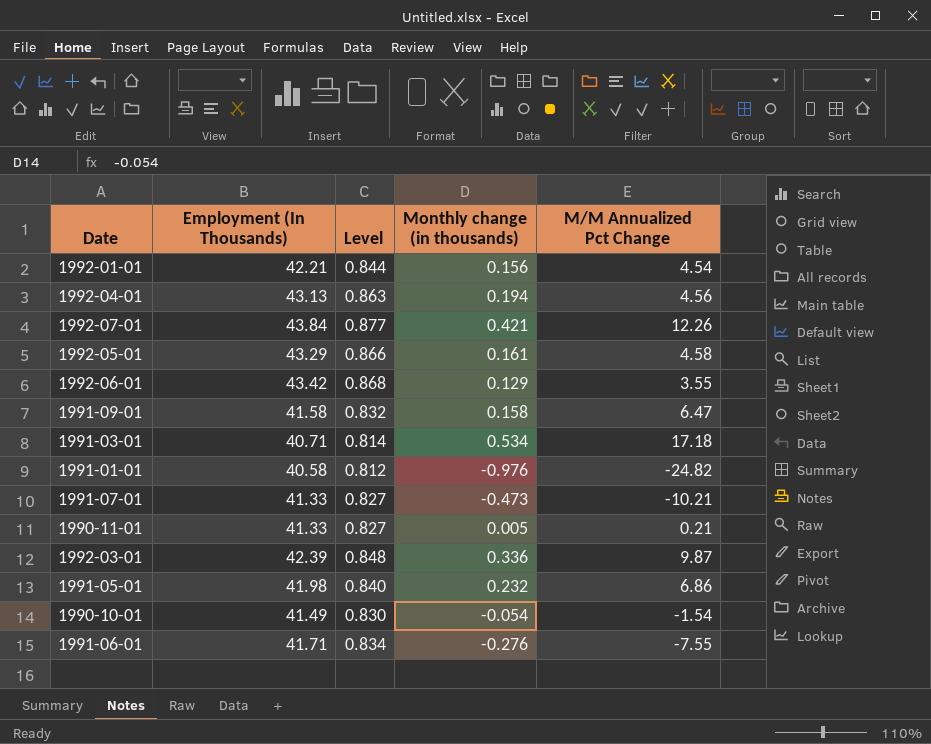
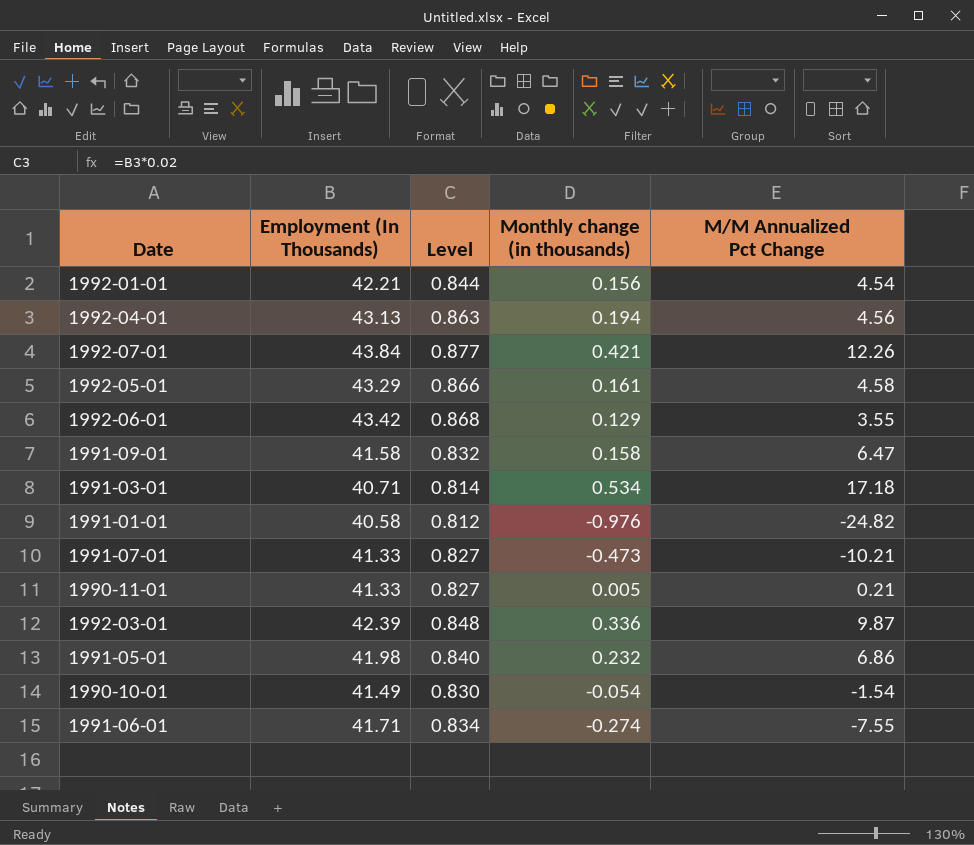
1991-06-01 | Monthly change (in thousands): -0.276 -> -0.274

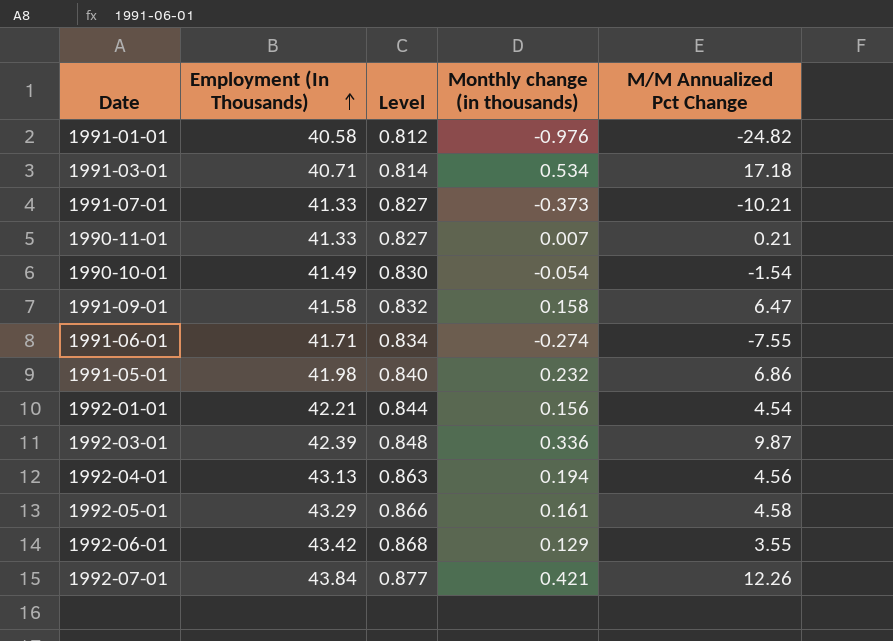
row order: none -> Employment (In Thousands) ascending
1991-07-01 | Monthly change (in thousands): -0.473 -> -0.373
1990-11-01 | Monthly change (in thousands): 0.005 -> 0.007

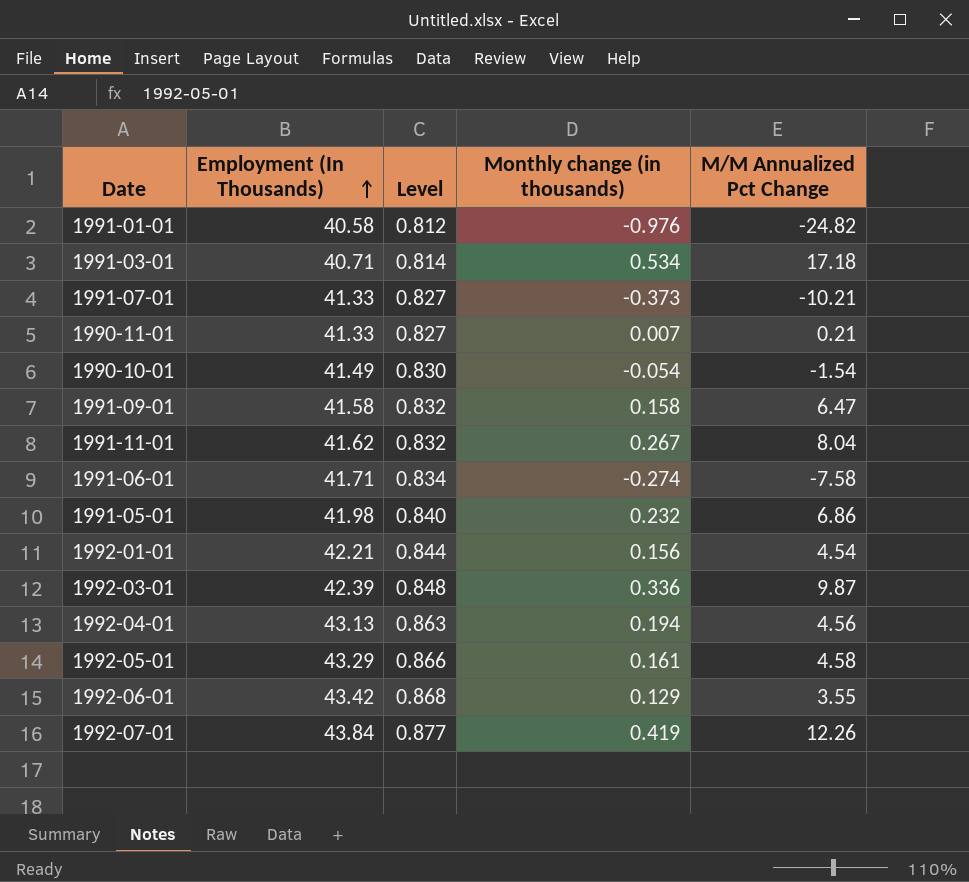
row 1991-11-01: none -> 41.62 | 0.832 | 0.267 | 8.04
1991-06-01 | M/M Annualized Pct Change: -7.55 -> -7.58
1992-07-01 | Monthly change (in thousands): 0.421 -> 0.419

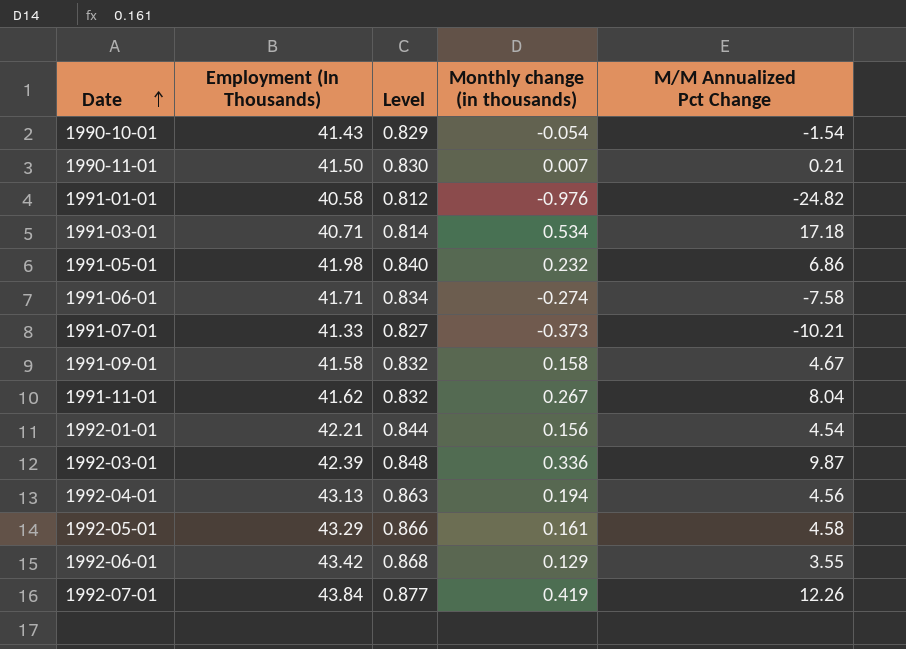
row order: Employment (In Thousands) ascending -> Date ascending
1990-10-01 | Employment (In Thousands): 41.49 -> 41.43
1990-10-01 | Level: 0.830 -> 0.829
1990-11-01 | Employment (In Thousands): 41.33 -> 41.50
1990-11-01 | Level: 0.827 -> 0.830
1991-09-01 | M/M Annualized Pct Change: 6.47 -> 4.67

